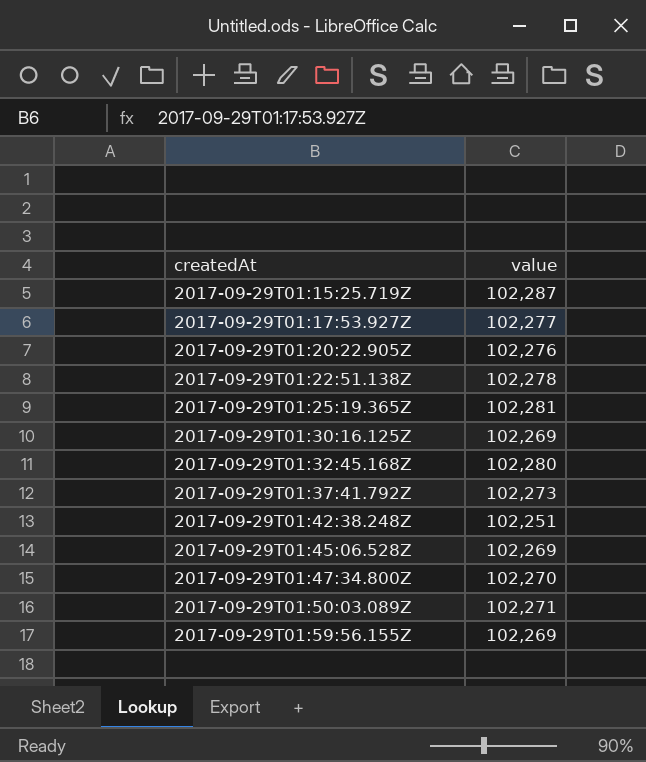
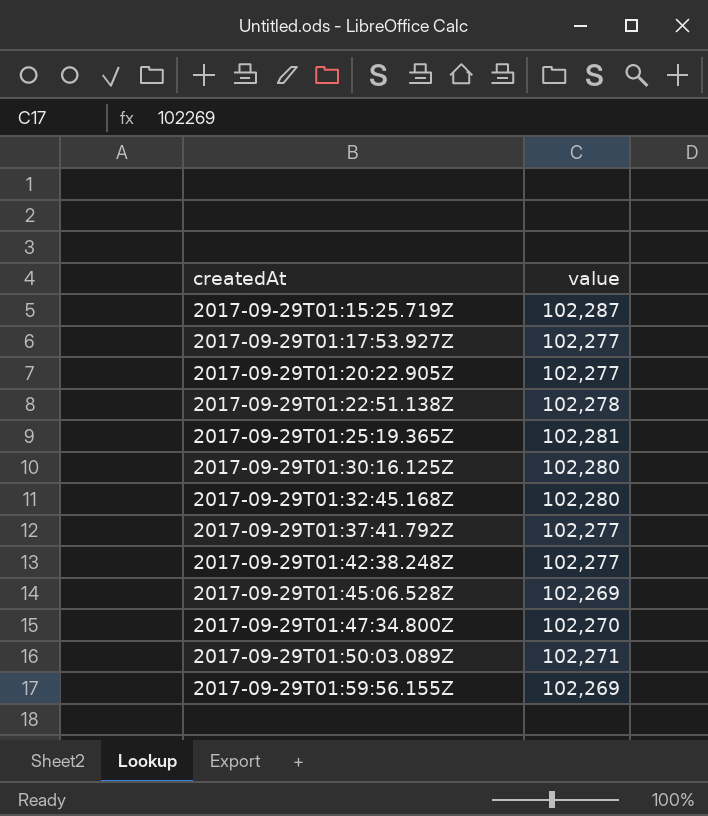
2017-09-29T01:20:22.905Z | value: 102,276 -> 102,277
2017-09-29T01:30:16.125Z | value: 102,269 -> 102,280
2017-09-29T01:37:41.792Z | value: 102,273 -> 102,277
2017-09-29T01:42:38.248Z | value: 102,251 -> 102,277

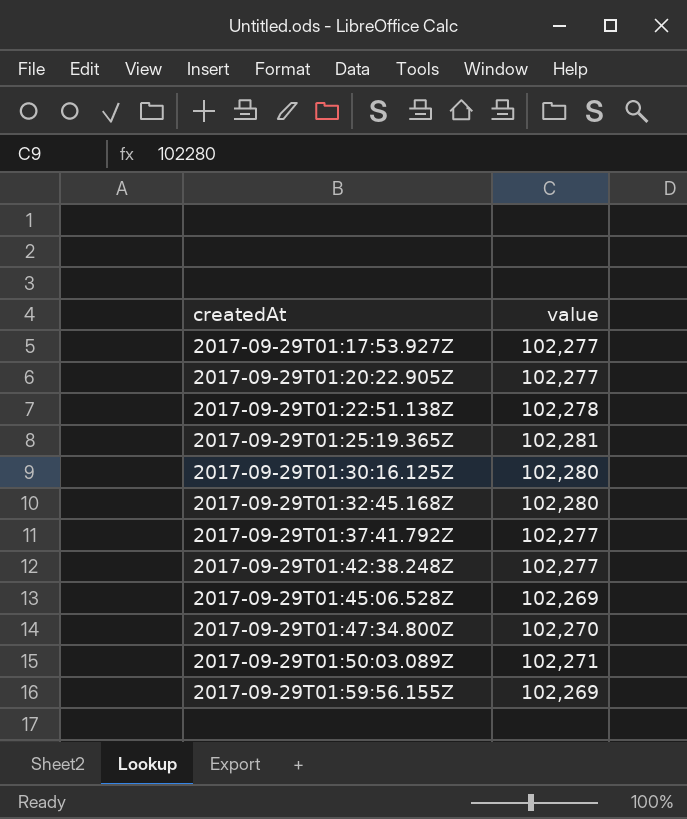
row 2017-09-29T01:15:25.719Z: 102,287 -> none

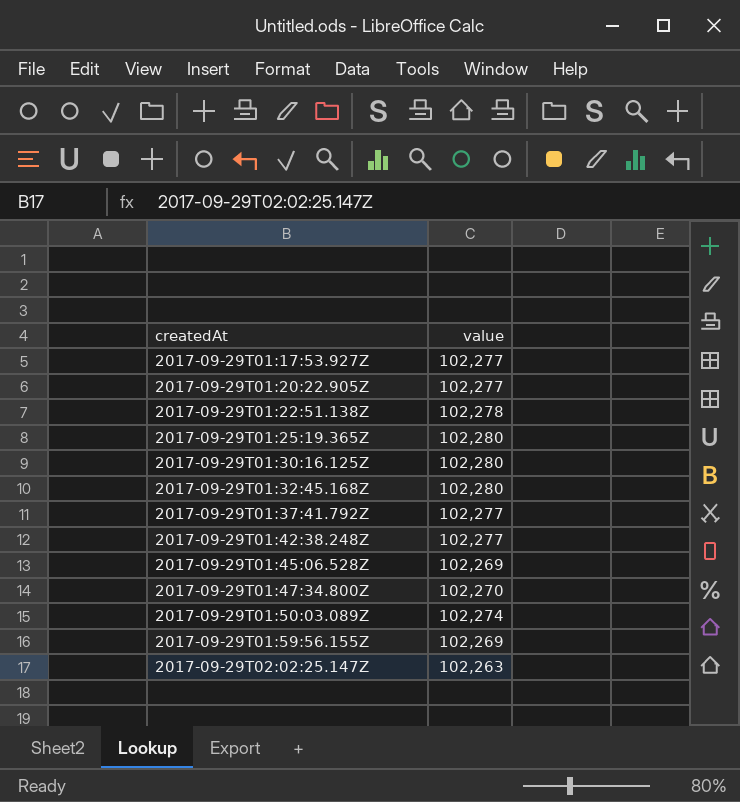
2017-09-29T01:25:19.365Z | value: 102,281 -> 102,280
2017-09-29T01:50:03.089Z | value: 102,271 -> 102,274
row 2017-09-29T02:02:25.147Z: none -> 102,263

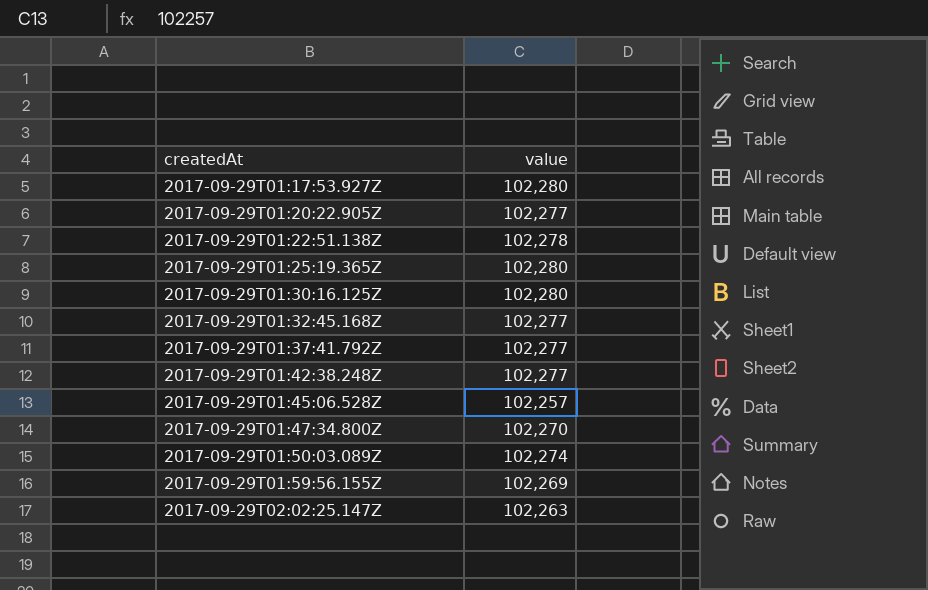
2017-09-29T01:17:53.927Z | value: 102,277 -> 102,280
2017-09-29T01:32:45.168Z | value: 102,280 -> 102,277
2017-09-29T01:45:06.528Z | value: 102,269 -> 102,257

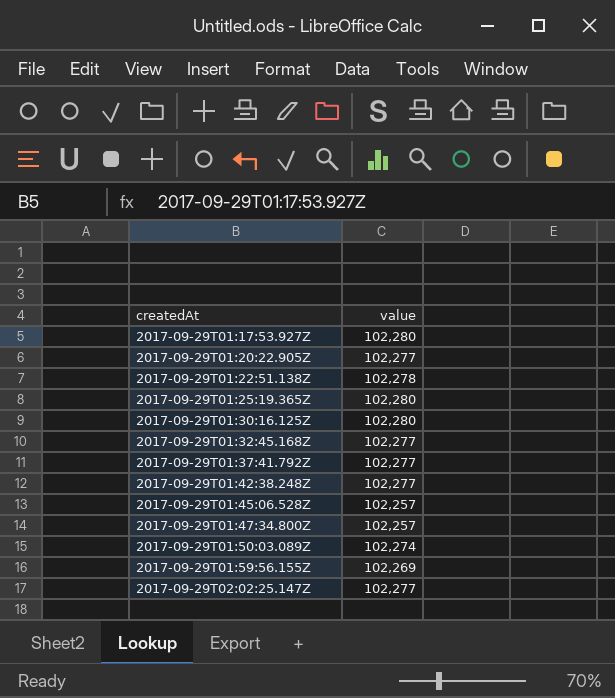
2017-09-29T01:47:34.800Z | value: 102,270 -> 102,257
2017-09-29T02:02:25.147Z | value: 102,263 -> 102,277

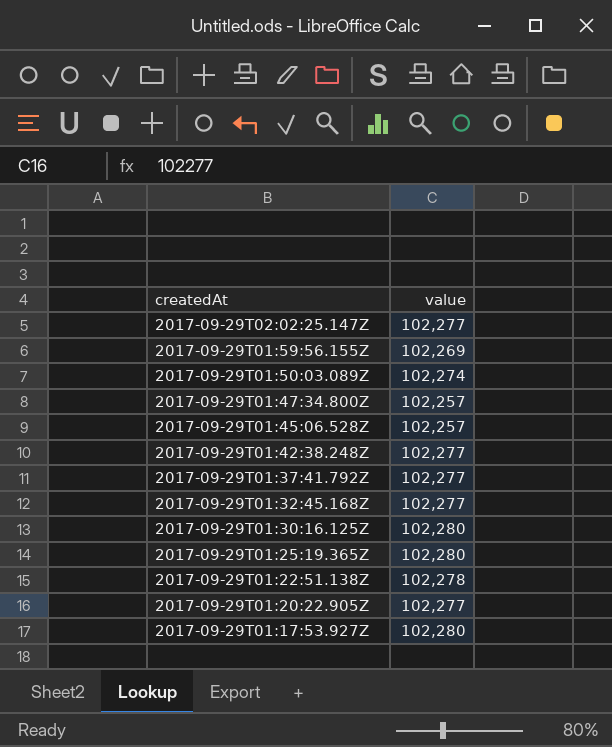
row order: createdAt ascending -> createdAt descending

